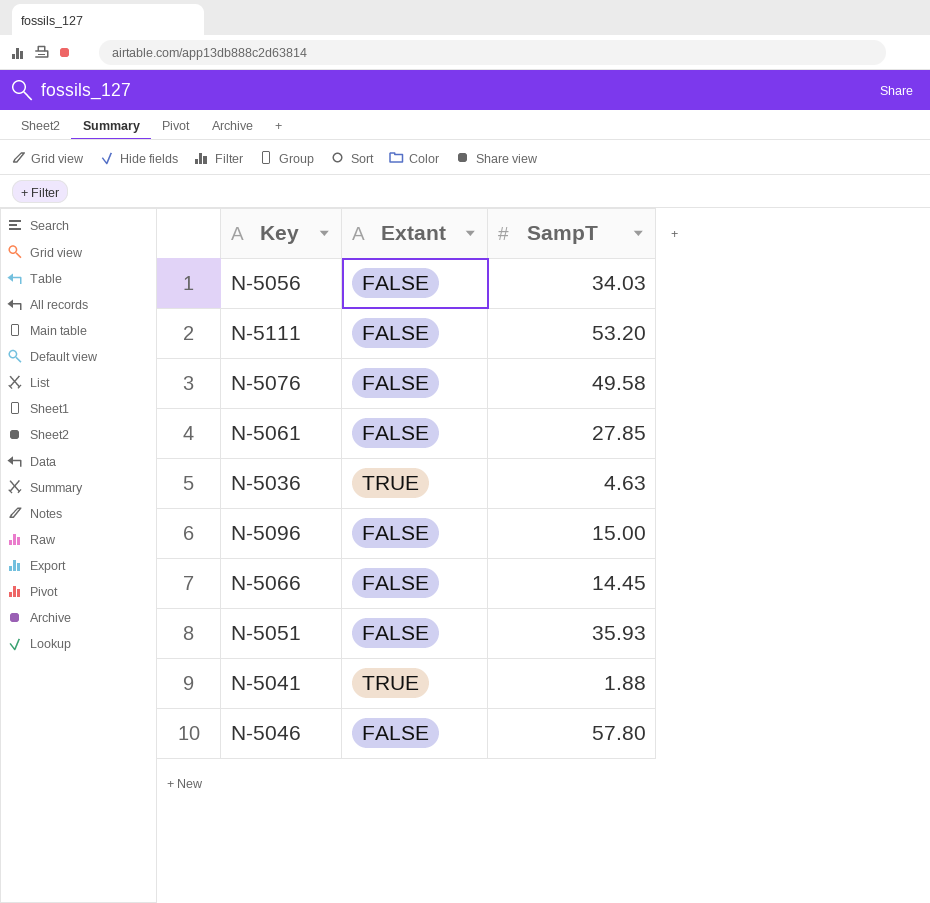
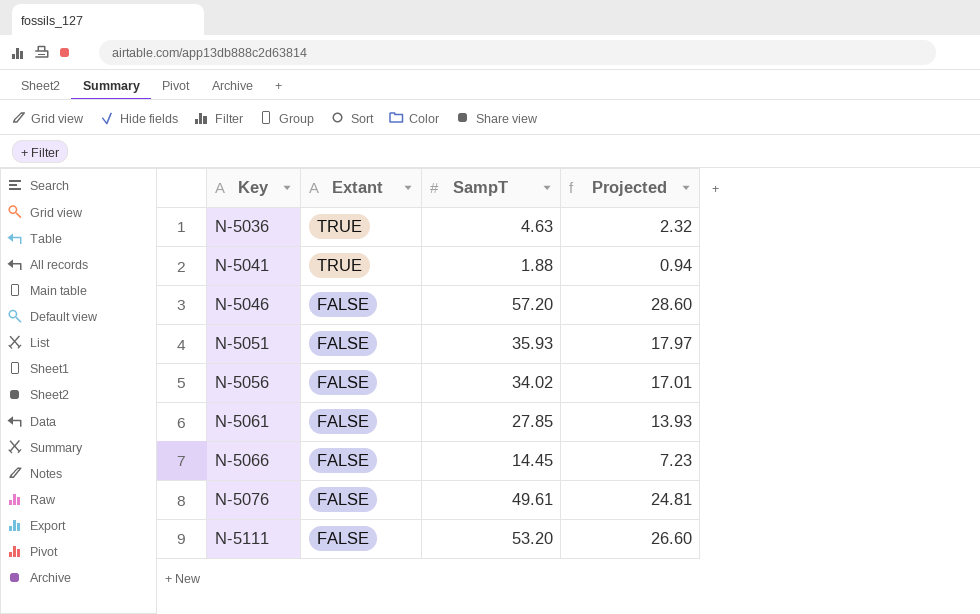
row order: none -> Key ascending
column Projected | formula: none -> [SampT] * 0.5
row N-5096: FALSE | 15.00 -> none
N-5046 | SampT: 57.80 -> 57.20
N-5056 | SampT: 34.03 -> 34.02
N-5076 | SampT: 49.58 -> 49.61

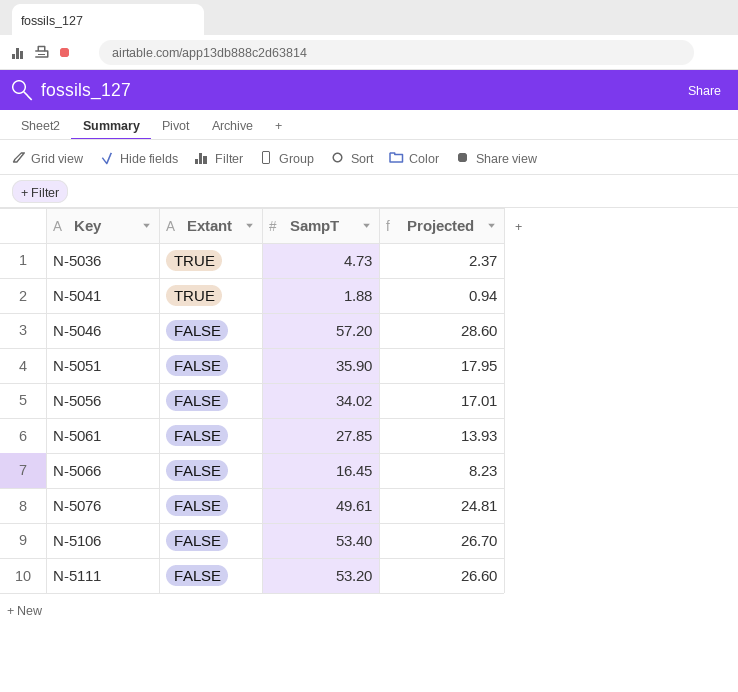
N-5036 | SampT: 4.63 -> 4.73
N-5036 | Projected: 2.32 -> 2.37
N-5051 | SampT: 35.93 -> 35.90
N-5051 | Projected: 17.97 -> 17.95
N-5066 | SampT: 14.45 -> 16.45
N-5066 | Projected: 7.23 -> 8.23
row N-5106: none -> FALSE | 53.40 | 26.70

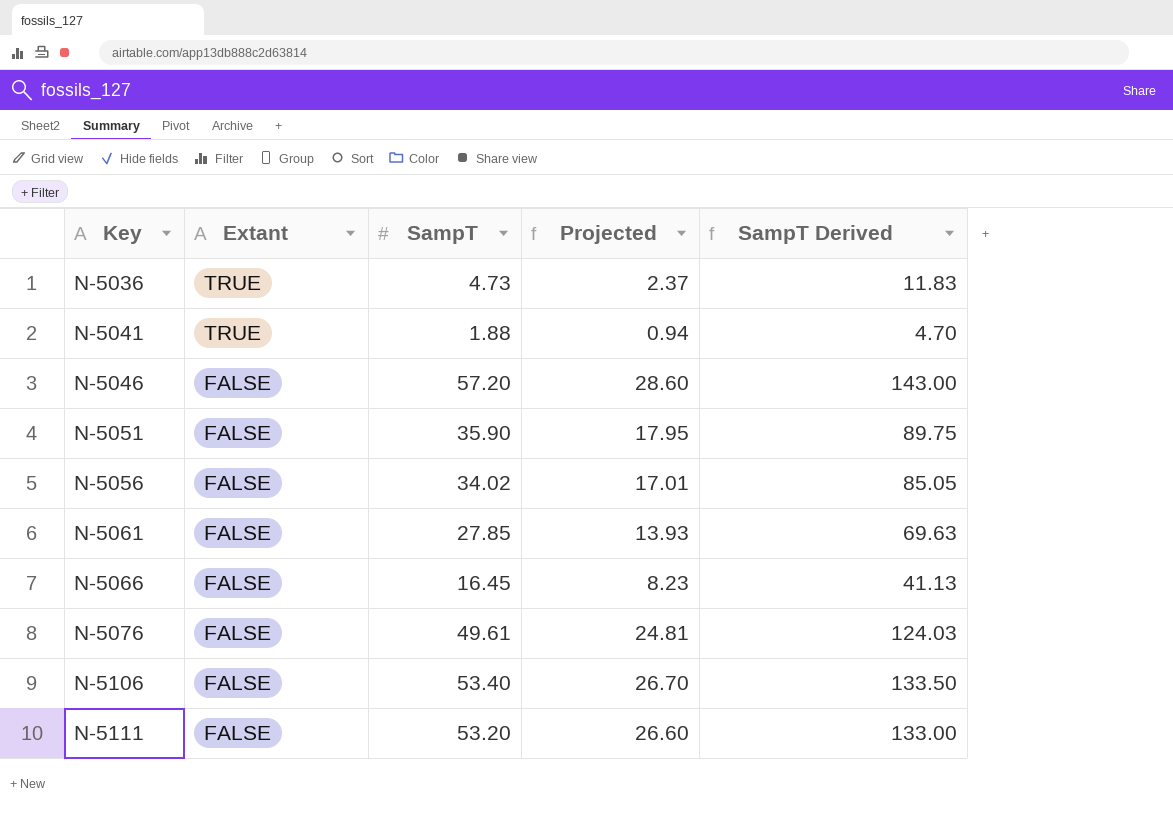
column SampT Derived | formula: none -> [SampT] * 2.5

